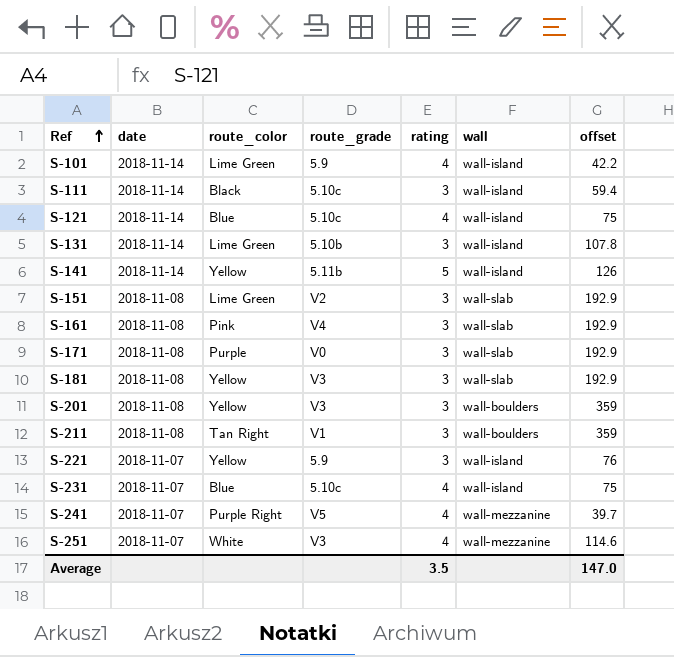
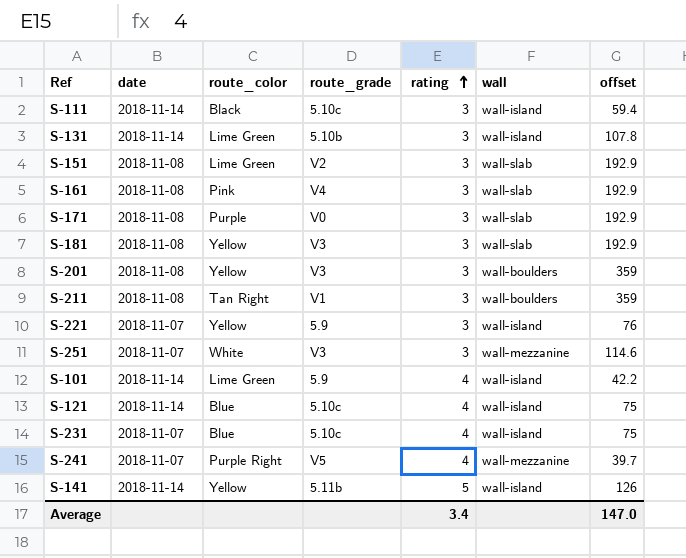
row order: Ref ascending -> rating ascending
S-251 | rating: 4 -> 3
Average | rating: 3.5 -> 3.4

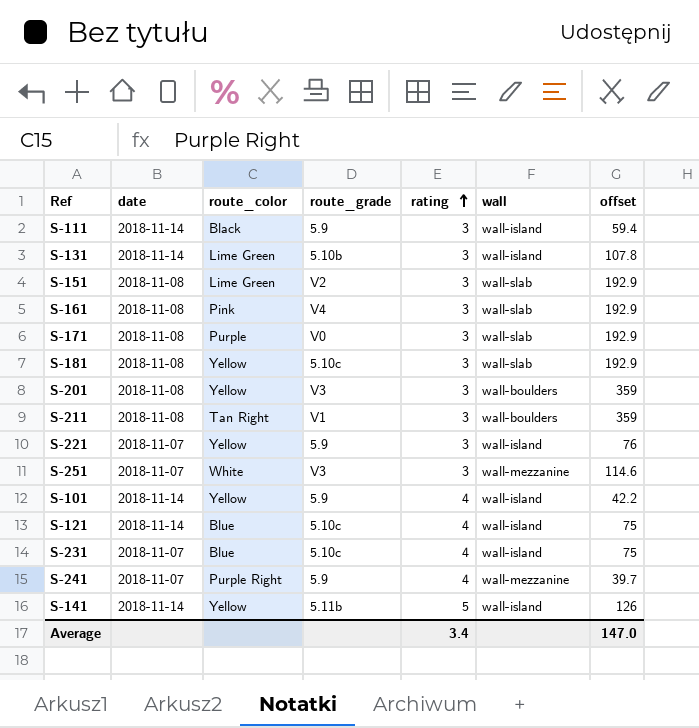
S-111 | route_grade: 5.10c -> 5.9
S-181 | route_grade: V3 -> 5.10c
S-101 | route_color: Lime Green -> Yellow
S-241 | route_grade: V5 -> 5.9

